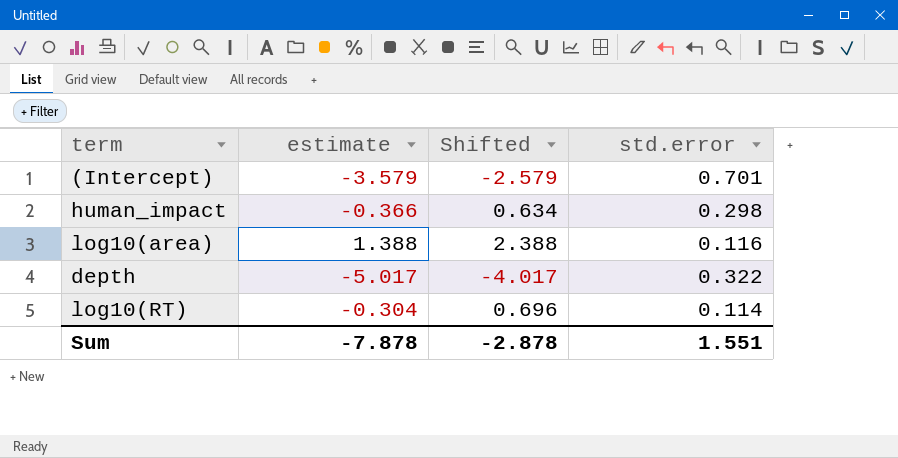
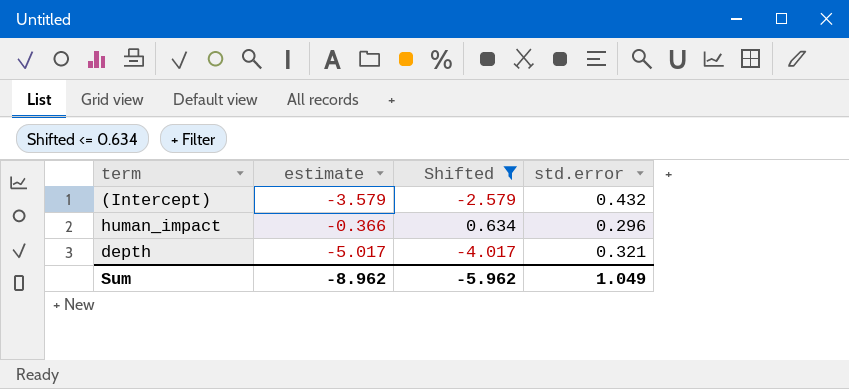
filter: none -> Shifted <= 0.634
(Intercept) | std.error: 0.701 -> 0.432
human_impact | std.error: 0.298 -> 0.296
depth | std.error: 0.322 -> 0.321
Sum | estimate: -7.878 -> -8.962
Sum | Shifted: -2.878 -> -5.962
Sum | std.error: 1.551 -> 1.049

